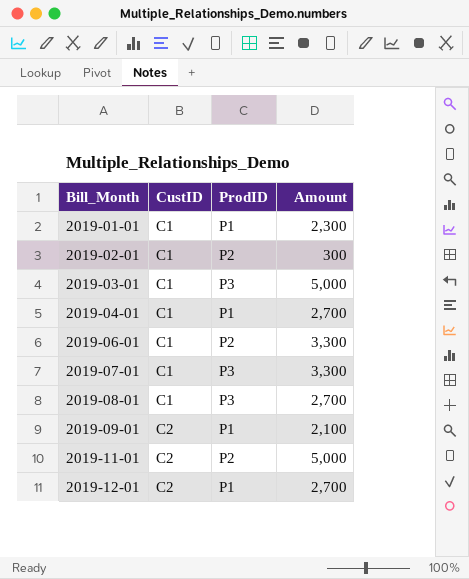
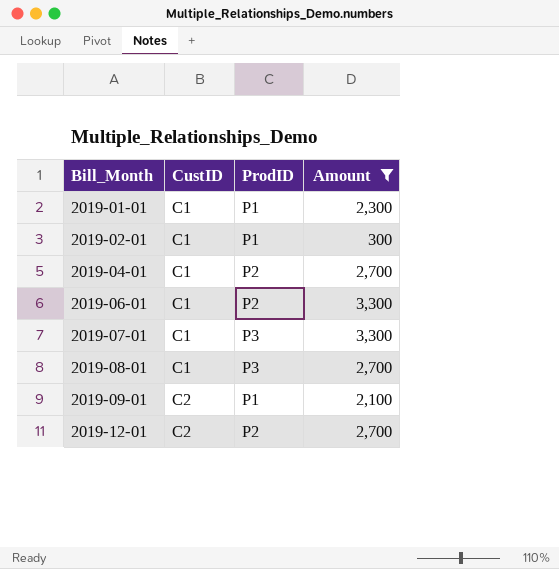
filter: none -> Amount != 5,000
2019-02-01 | ProdID: P2 -> P1
2019-04-01 | ProdID: P1 -> P2
2019-12-01 | ProdID: P1 -> P2

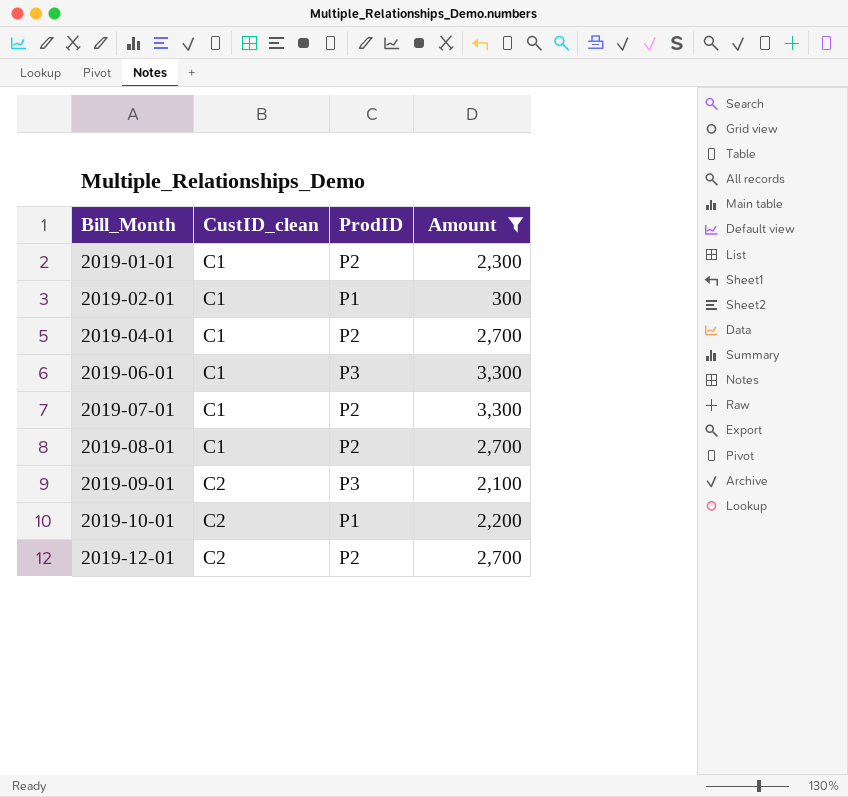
column name: CustID -> CustID_clean
2019-01-01 | ProdID: P1 -> P2
2019-06-01 | ProdID: P2 -> P3
2019-07-01 | ProdID: P3 -> P2
2019-08-01 | ProdID: P3 -> P2
2019-09-01 | ProdID: P1 -> P3
row 2019-10-01: none -> C2 | P1 | 2,200

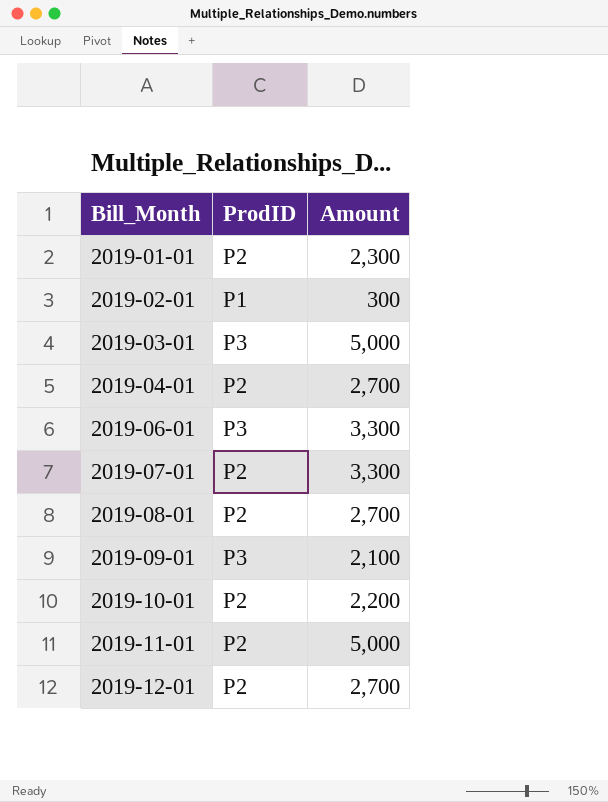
filter: Amount != 5,000 -> none
column CustID_clean | position: 2 -> none
2019-10-01 | ProdID: P1 -> P2

